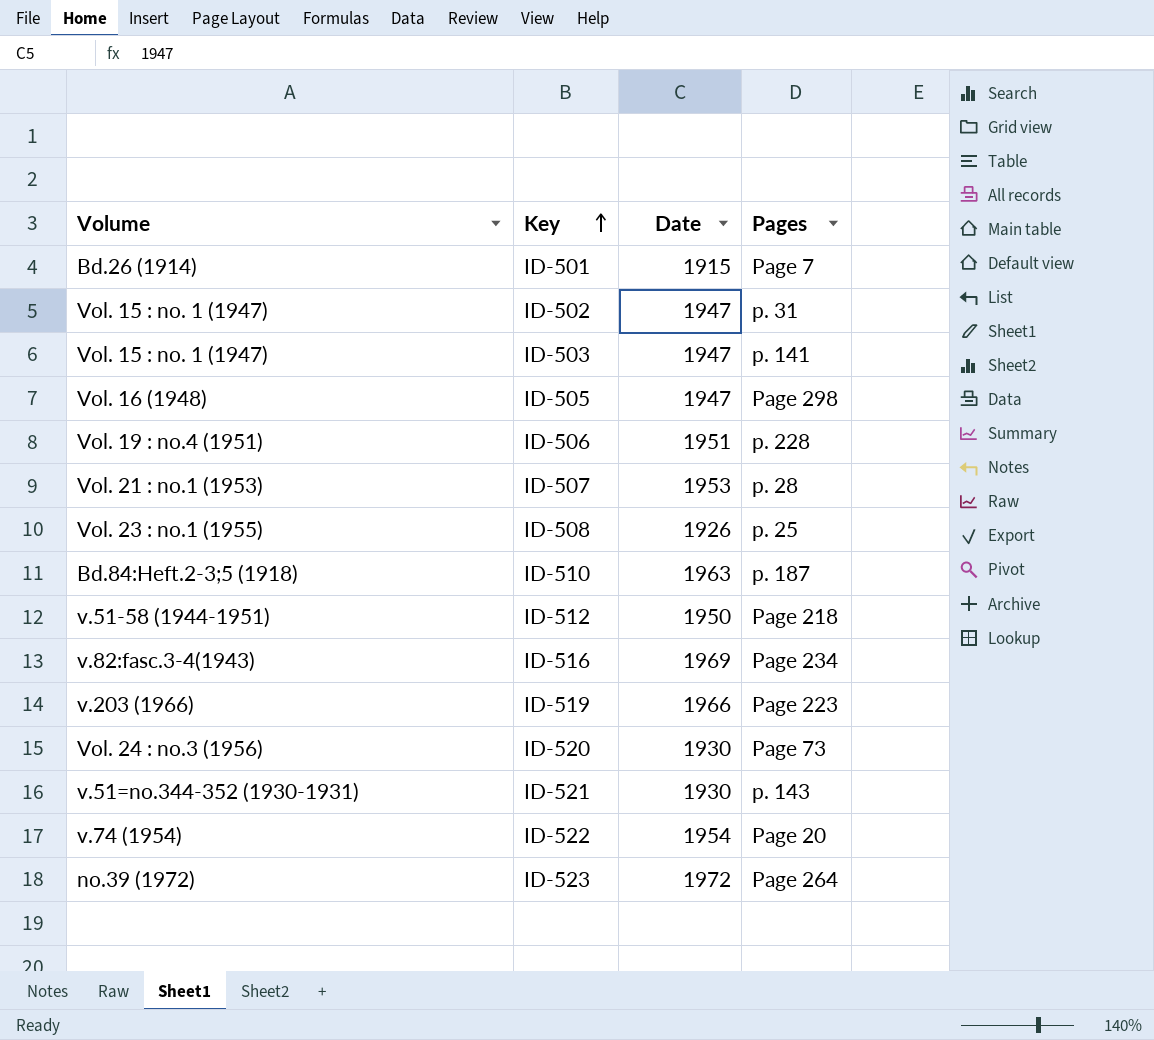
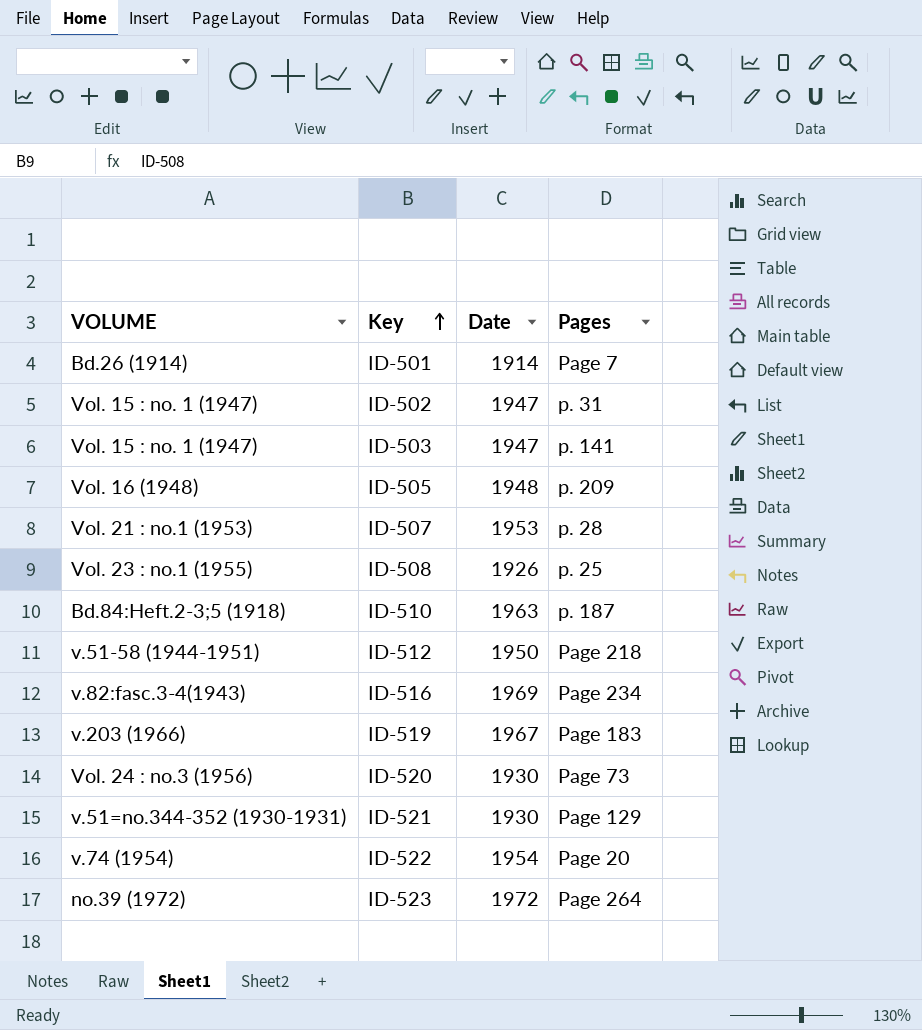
column name: Volume -> VOLUME
row ID-506: Vol. 19 : no.4 (1951) | 1951 | p. 228 -> none
ID-501 | Date: 1915 -> 1914
ID-505 | Date: 1947 -> 1948
ID-505 | Pages: Page 298 -> p. 209
ID-519 | Date: 1966 -> 1967
ID-519 | Pages: Page 223 -> Page 183
ID-521 | Pages: p. 143 -> Page 129

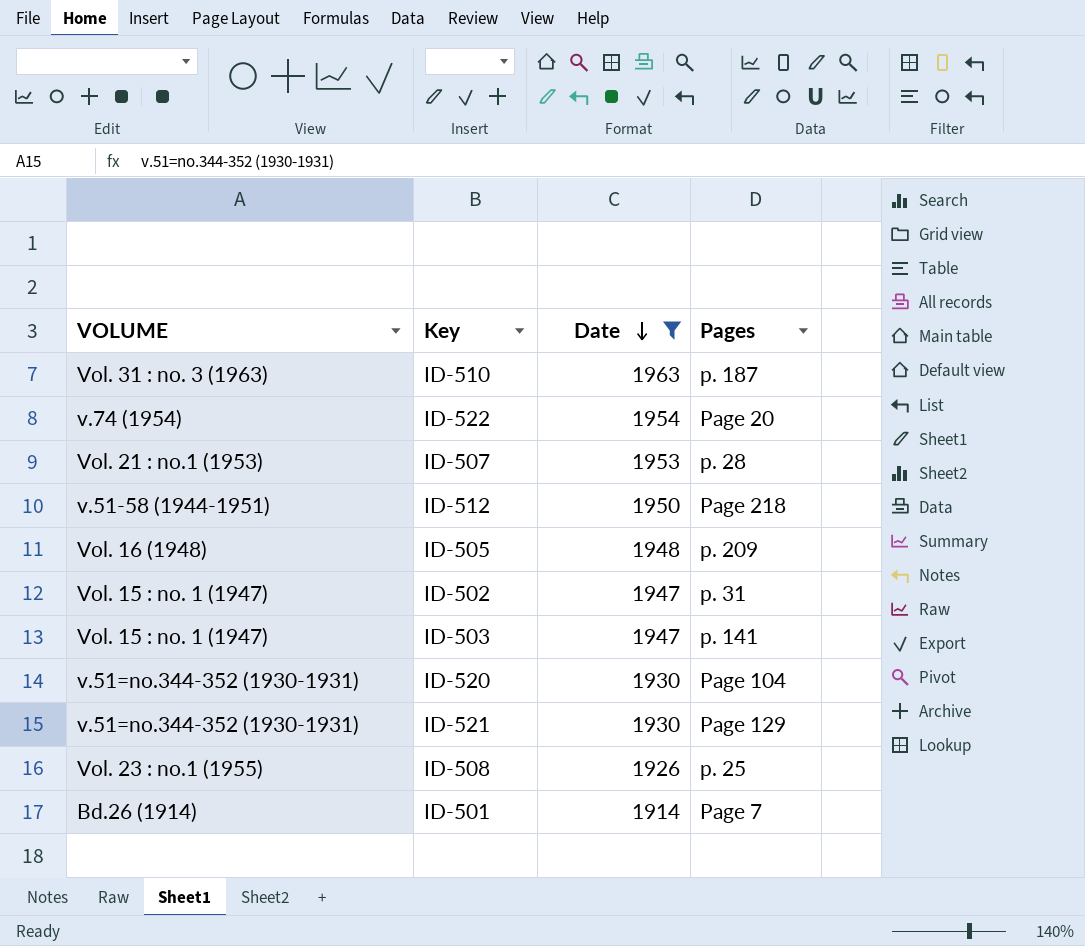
filter: none -> Date <= 1963
row order: Key ascending -> Date descending
ID-510 | VOLUME: Bd.84:Heft.2-3;5 (1918) -> Vol. 31 : no. 3 (1963)
ID-520 | VOLUME: Vol. 24 : no.3 (1956) -> v.51=no.344-352 (1930-1931)
ID-520 | Pages: Page 73 -> Page 104

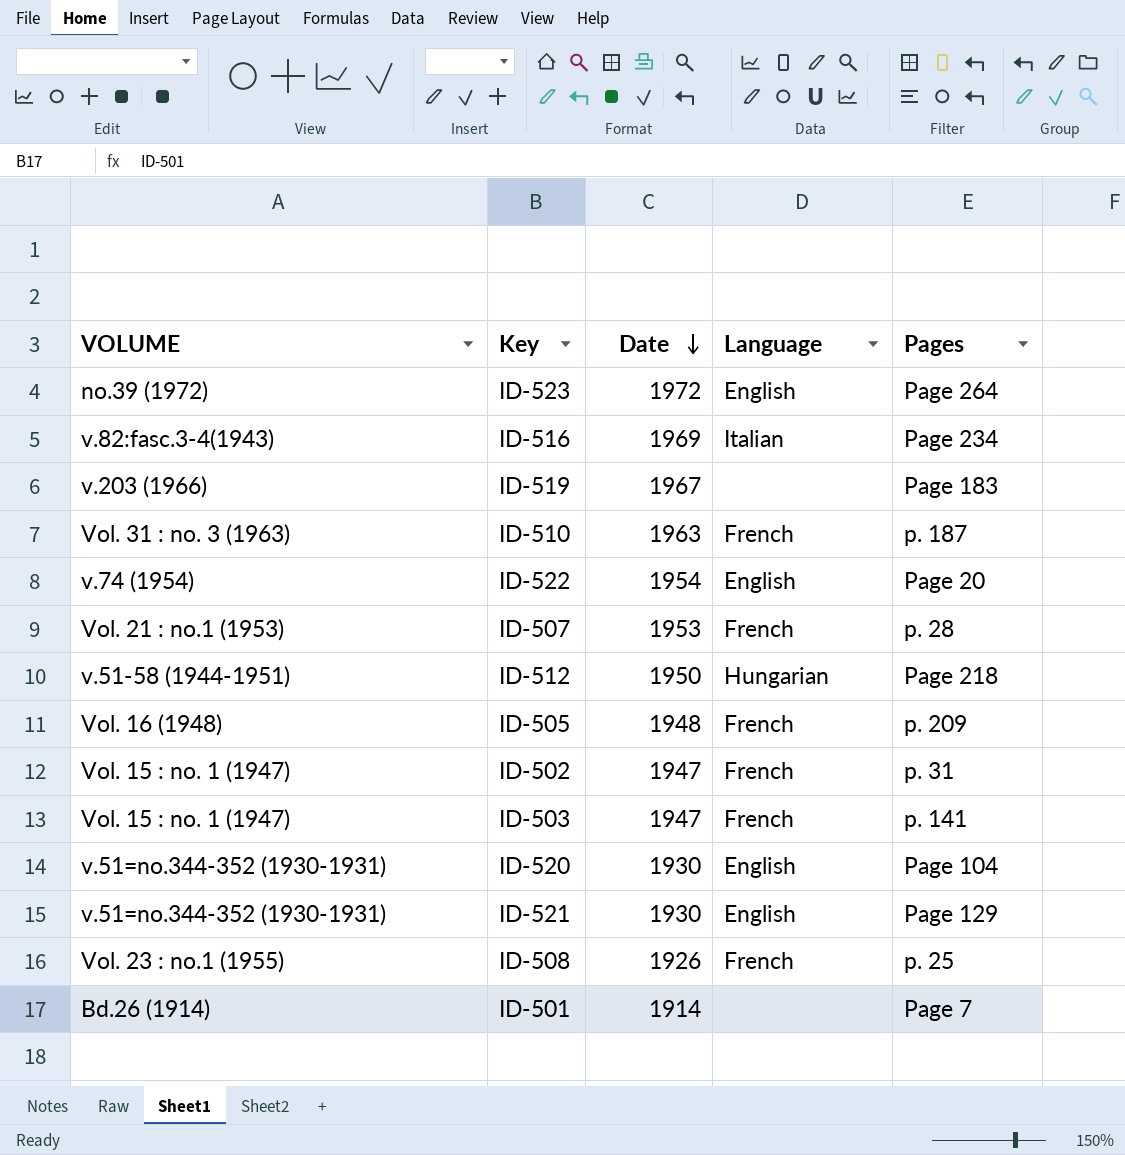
filter: Date <= 1963 -> none
column Language | position: none -> 4

